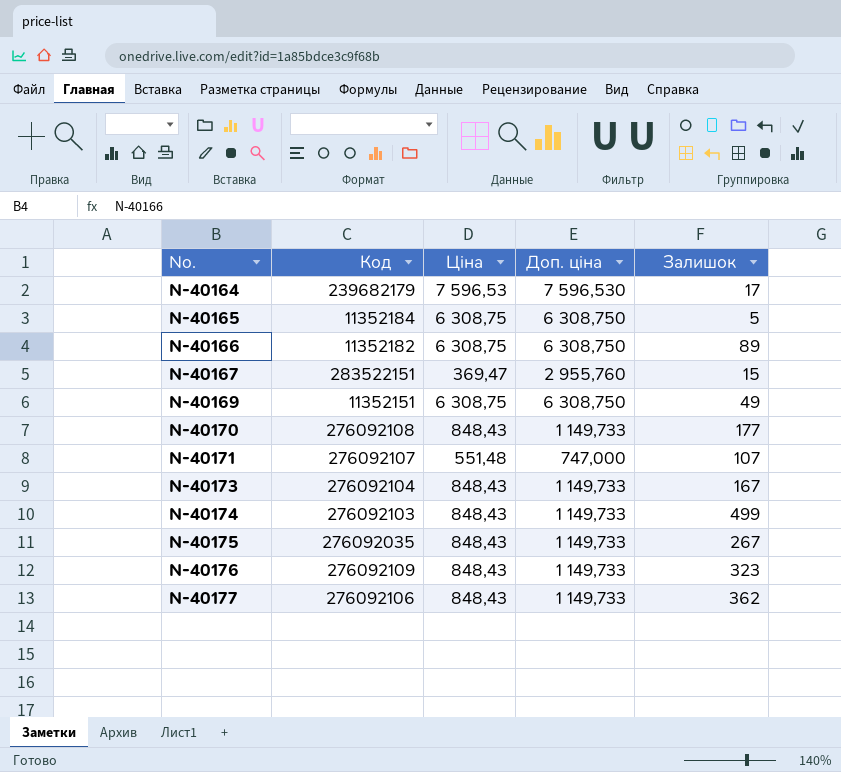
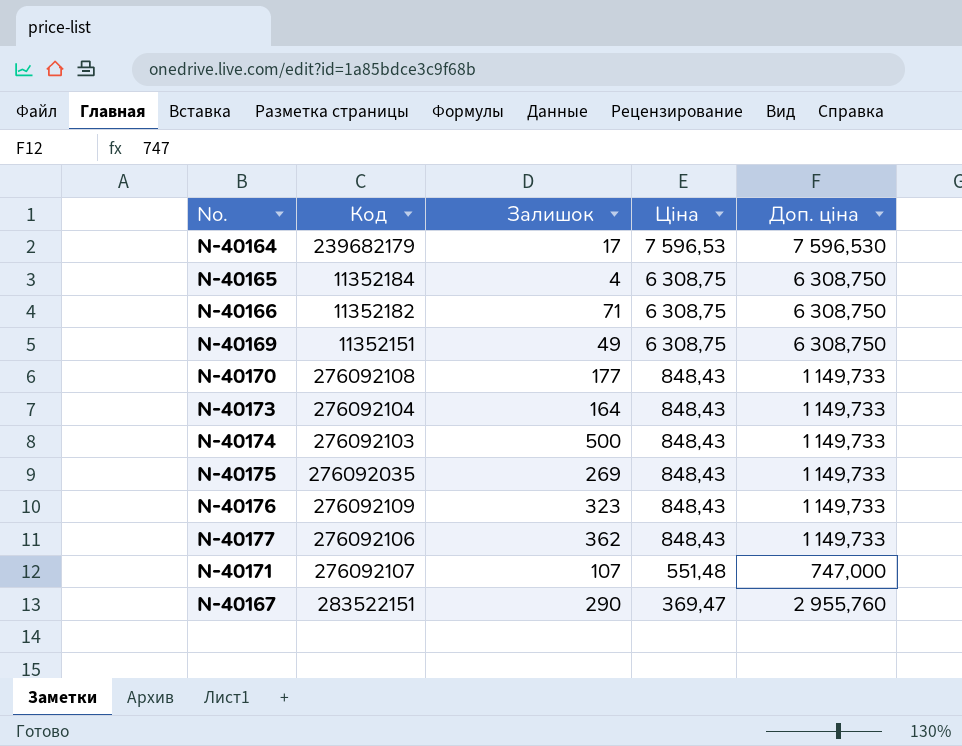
row order: No. ascending -> Ціна descending
column Залишок | position: 5 -> 3
N-40165 | Залишок: 5 -> 4
N-40166 | Залишок: 89 -> 71
N-40173 | Залишок: 167 -> 164
N-40174 | Залишок: 499 -> 500
N-40175 | Залишок: 267 -> 269
N-40167 | Залишок: 15 -> 290

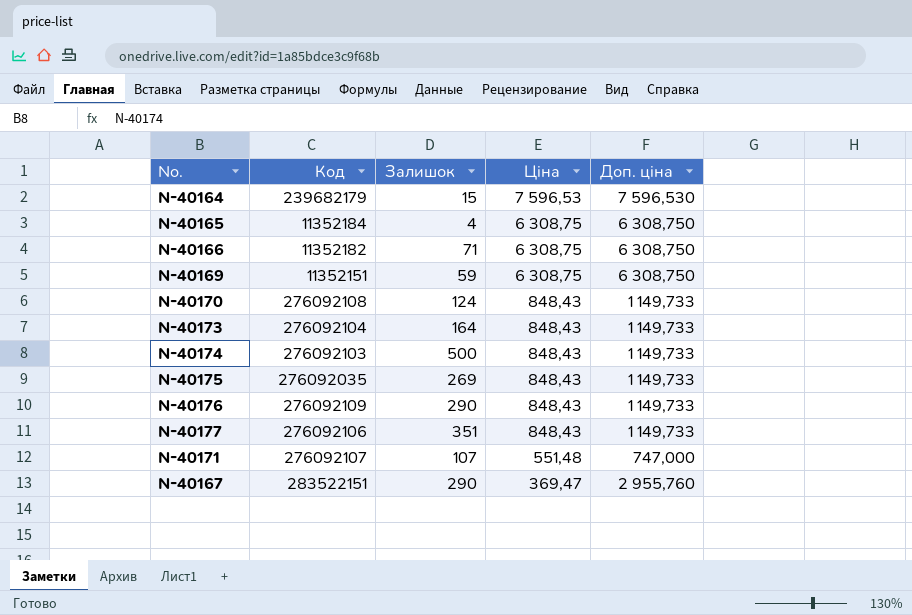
N-40164 | Залишок: 17 -> 15
N-40169 | Залишок: 49 -> 59
N-40170 | Залишок: 177 -> 124
N-40176 | Залишок: 323 -> 290
N-40177 | Залишок: 362 -> 351

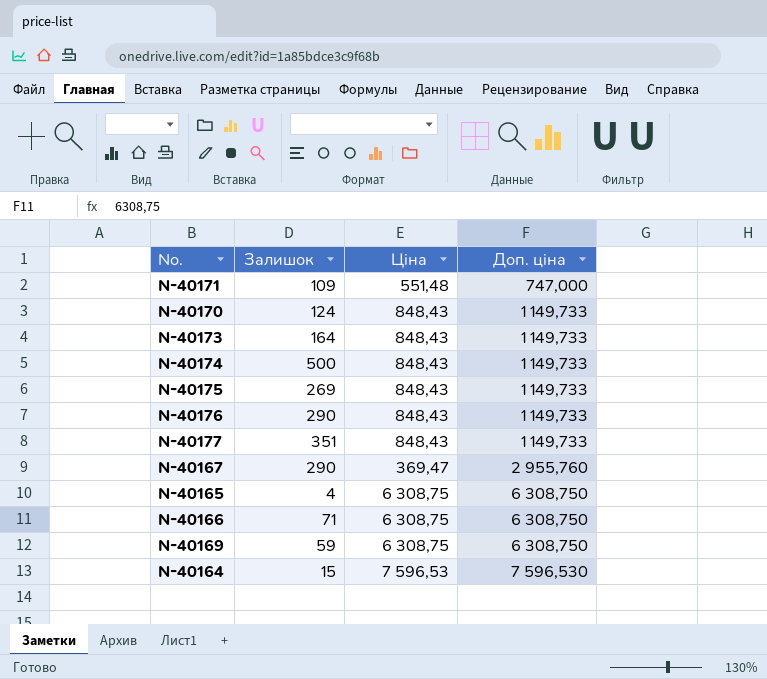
row order: Ціна descending -> Доп. ціна ascending
column Код | position: 2 -> none
N-40171 | Залишок: 107 -> 109

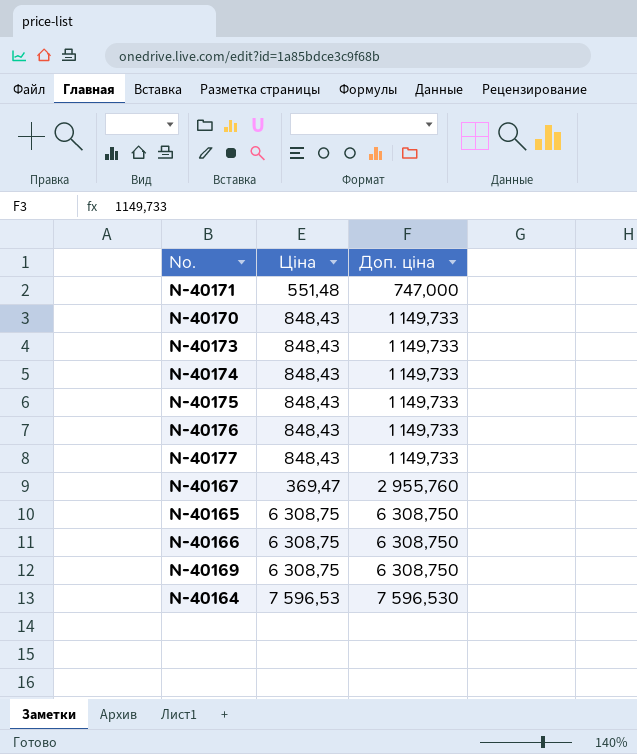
column Залишок | position: 2 -> none

